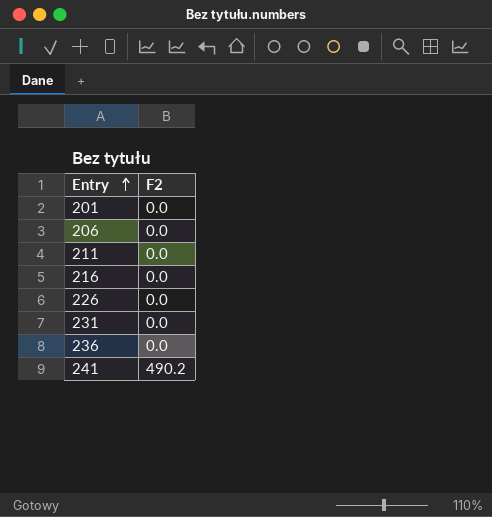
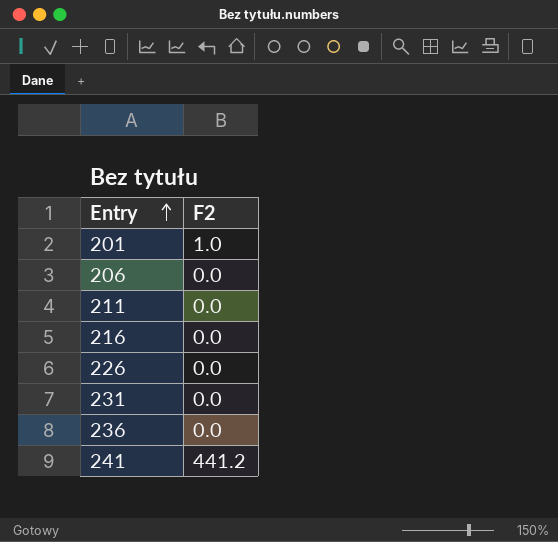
201 | F2: 0.0 -> 1.0
241 | F2: 490.2 -> 441.2

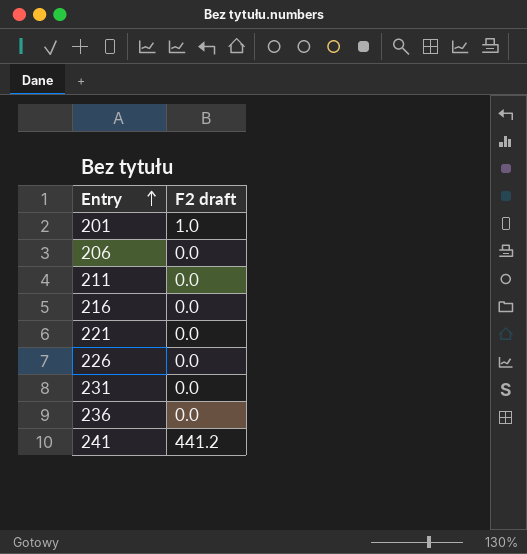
column name: F2 -> F2 draft
row 221: none -> 0.0

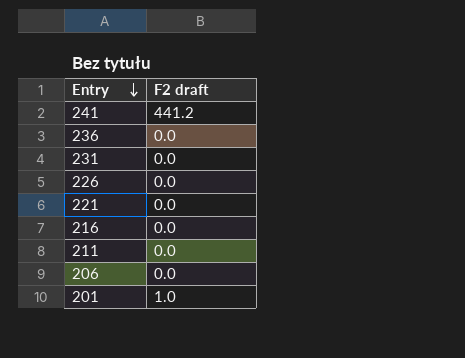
row order: Entry ascending -> Entry descending

